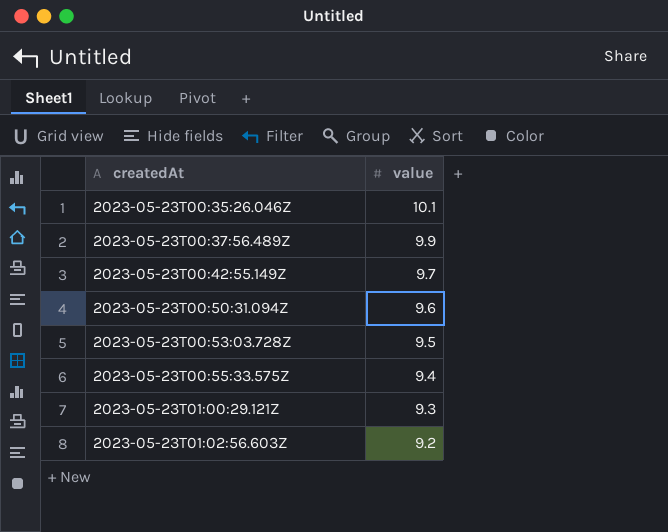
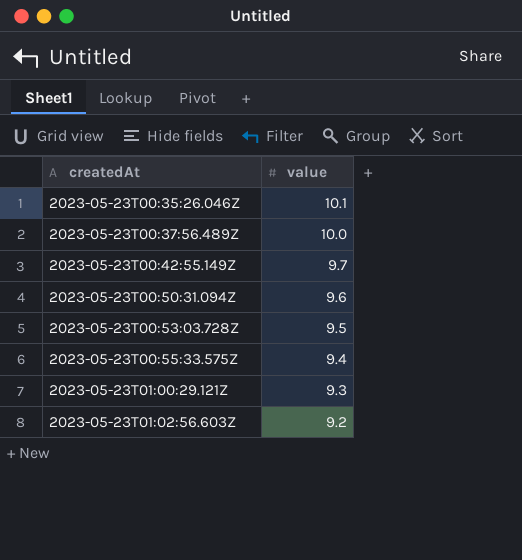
2023-05-23T00:37:56.489Z | value: 9.9 -> 10.0

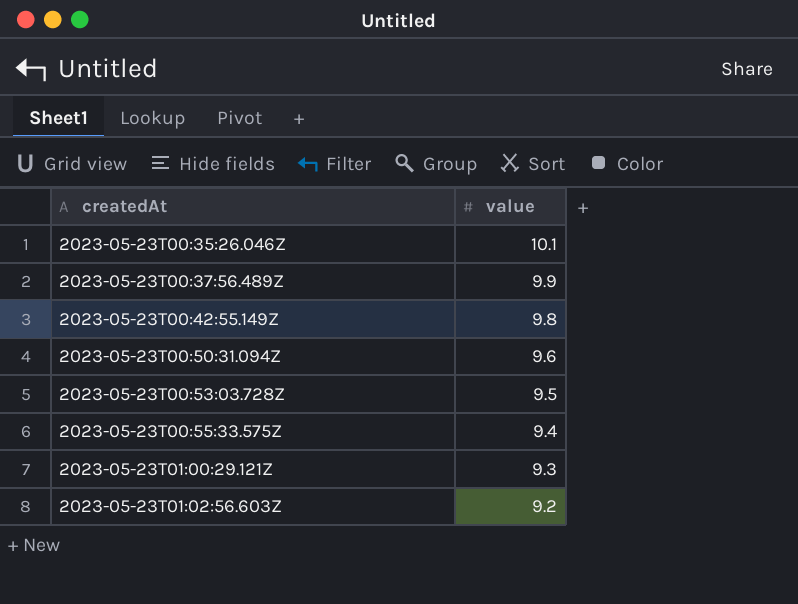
2023-05-23T00:37:56.489Z | value: 10.0 -> 9.9
2023-05-23T00:42:55.149Z | value: 9.7 -> 9.8

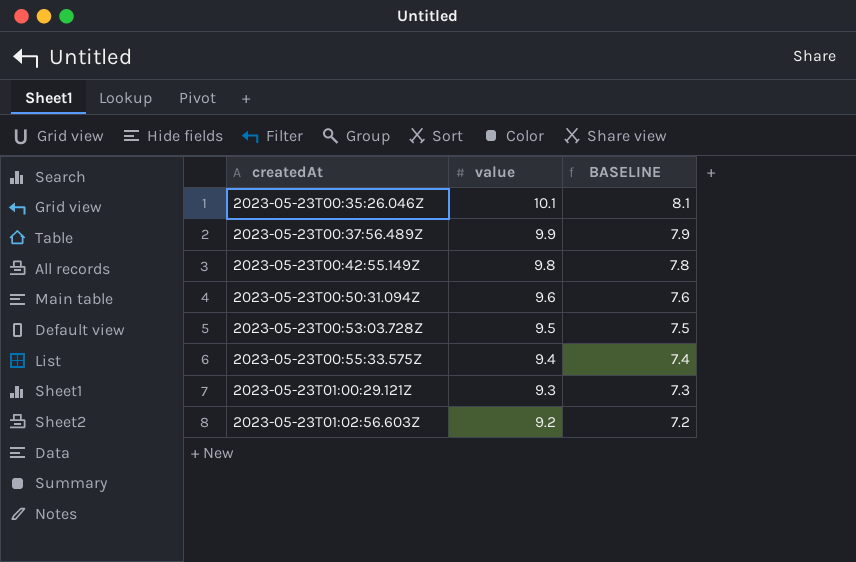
column BASELINE | formula: none -> [value] - 2

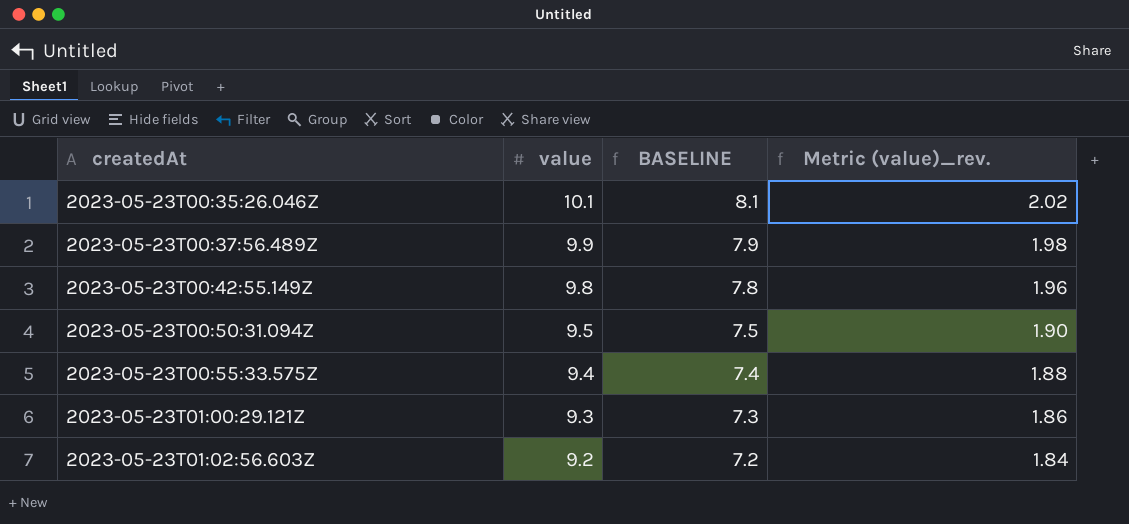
column Metric (value)_rev. | formula: none -> [value] * 0.2
row 2023-05-23T00:53:03.728Z: 9.5 | 7.5 -> none
2023-05-23T00:50:31.094Z | value: 9.6 -> 9.5
2023-05-23T00:50:31.094Z | BASELINE: 7.6 -> 7.5

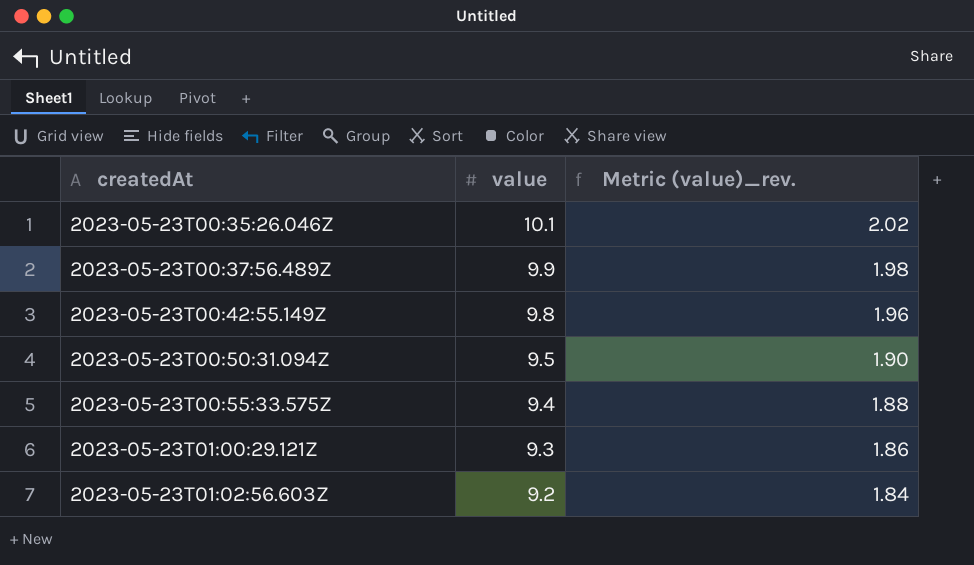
column BASELINE | formula: [value] - 2 -> none

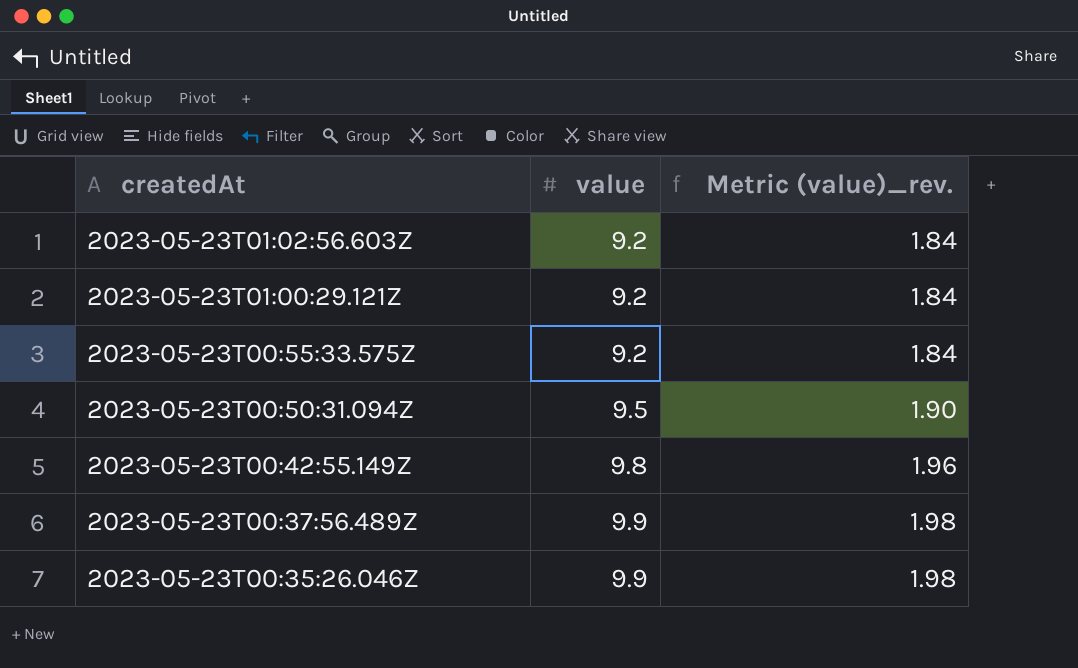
row order: createdAt ascending -> createdAt descending
2023-05-23T01:00:29.121Z | value: 9.3 -> 9.2
2023-05-23T01:00:29.121Z | Metric (value)_rev.: 1.86 -> 1.84
2023-05-23T00:55:33.575Z | value: 9.4 -> 9.2
2023-05-23T00:55:33.575Z | Metric (value)_rev.: 1.88 -> 1.84
2023-05-23T00:35:26.046Z | value: 10.1 -> 9.9
2023-05-23T00:35:26.046Z | Metric (value)_rev.: 2.02 -> 1.98

